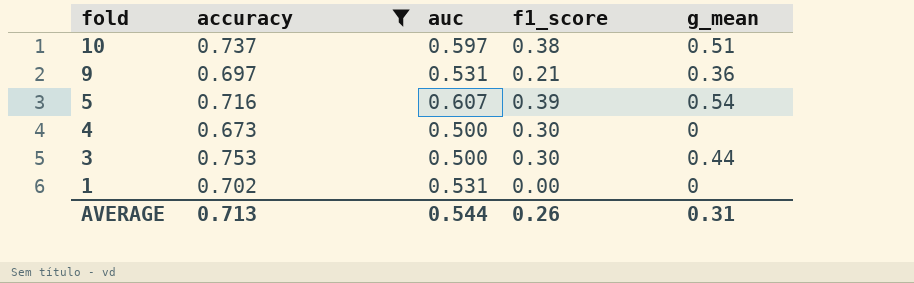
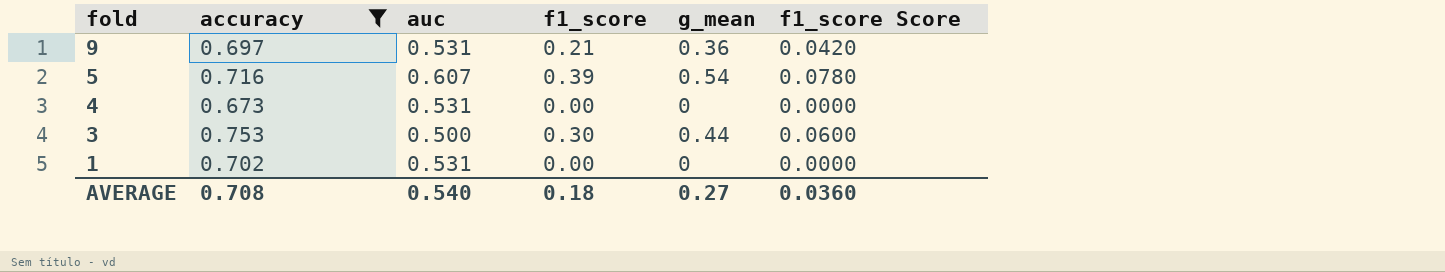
column f1_score Score | formula: none -> [f1_score] * 0.2
row 10: 0.737 | 0.597 | 0.38 | 0.51 -> none
4 | auc: 0.500 -> 0.531
4 | f1_score: 0.30 -> 0.00
AVERAGE | accuracy: 0.713 -> 0.708
AVERAGE | auc: 0.544 -> 0.540
AVERAGE | f1_score: 0.26 -> 0.18
AVERAGE | g_mean: 0.31 -> 0.27

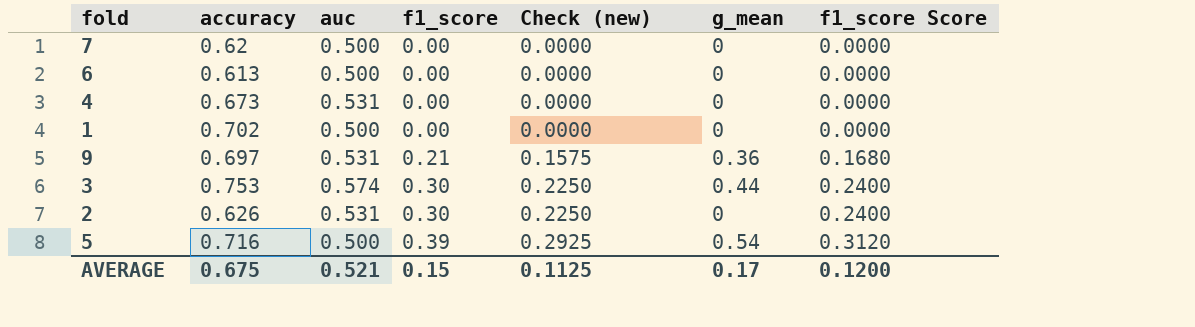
filter: accuracy >= 0.673 -> none
row order: fold descending -> f1_score ascending
column Check (new) | formula: none -> [f1_score] * 0.75
column f1_score Score | formula: [f1_score] * 0.2 -> [f1_score] * 0.8
1 | auc: 0.531 -> 0.500
3 | auc: 0.500 -> 0.574
5 | auc: 0.607 -> 0.500
AVERAGE | accuracy: 0.708 -> 0.675
AVERAGE | auc: 0.540 -> 0.521
AVERAGE | f1_score: 0.18 -> 0.15
AVERAGE | g_mean: 0.27 -> 0.17
AVERAGE | f1_score Score: 0.0360 -> 0.1200

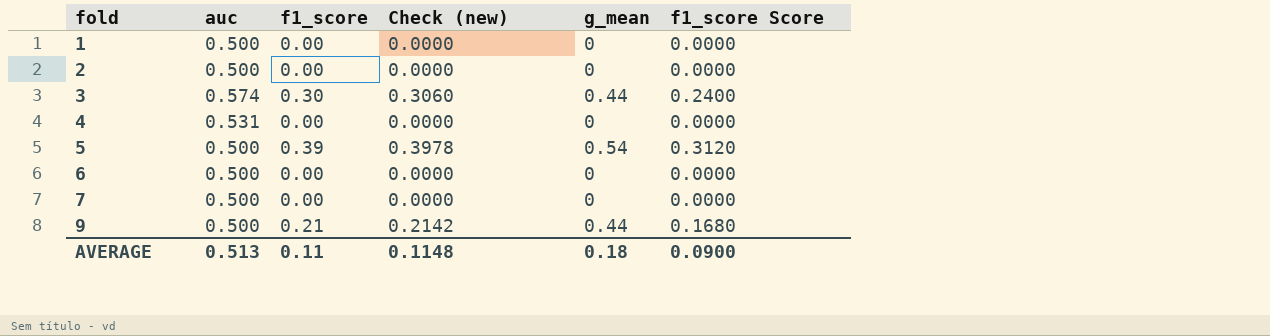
row order: f1_score ascending -> fold ascending
column accuracy | position: 2 -> none
column Check (new) | formula: [f1_score] * 0.75 -> [f1_score] * 1.02
2 | auc: 0.531 -> 0.500
2 | f1_score: 0.30 -> 0.00
2 | f1_score Score: 0.2400 -> 0.0000
9 | auc: 0.531 -> 0.500
9 | g_mean: 0.36 -> 0.44
AVERAGE | auc: 0.521 -> 0.513
AVERAGE | f1_score: 0.15 -> 0.11
AVERAGE | Check (new): 0.1125 -> 0.1148
AVERAGE | g_mean: 0.17 -> 0.18
AVERAGE | f1_score Score: 0.1200 -> 0.0900

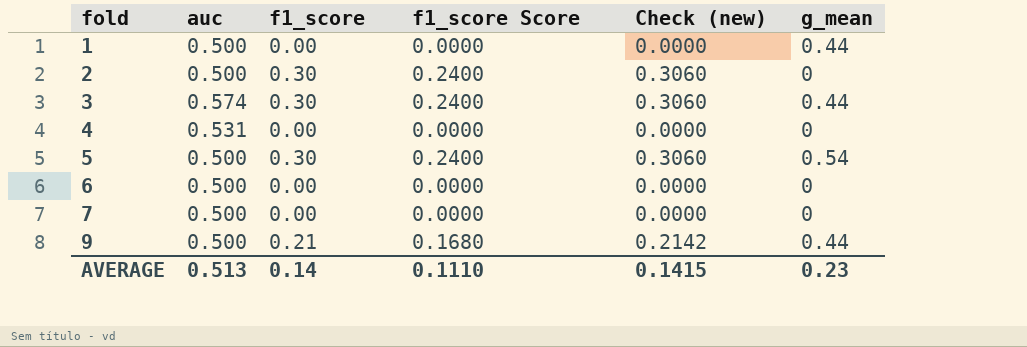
column f1_score Score | position: 6 -> 4
1 | g_mean: 0 -> 0.44
2 | f1_score: 0.00 -> 0.30
2 | f1_score Score: 0.0000 -> 0.2400
2 | Check (new): 0.0000 -> 0.3060
5 | f1_score: 0.39 -> 0.30
5 | f1_score Score: 0.3120 -> 0.2400
5 | Check (new): 0.3978 -> 0.3060
AVERAGE | f1_score: 0.11 -> 0.14
AVERAGE | f1_score Score: 0.0900 -> 0.1110
AVERAGE | Check (new): 0.1148 -> 0.1415
AVERAGE | g_mean: 0.18 -> 0.23

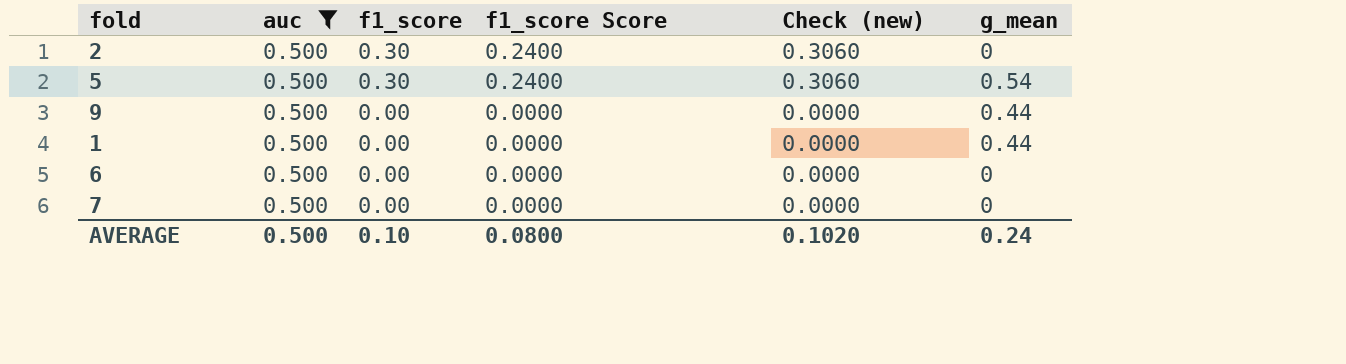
filter: none -> auc = 0.500
row order: fold ascending -> f1_score descending
9 | f1_score: 0.21 -> 0.00
9 | f1_score Score: 0.1680 -> 0.0000
9 | Check (new): 0.2142 -> 0.0000
AVERAGE | auc: 0.513 -> 0.500
AVERAGE | f1_score: 0.14 -> 0.10
AVERAGE | f1_score Score: 0.1110 -> 0.0800
AVERAGE | Check (new): 0.1415 -> 0.1020
AVERAGE | g_mean: 0.23 -> 0.24

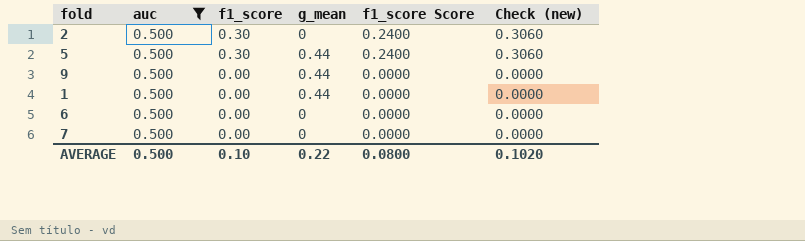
column g_mean | position: 6 -> 4
5 | g_mean: 0.54 -> 0.44
AVERAGE | g_mean: 0.24 -> 0.22

